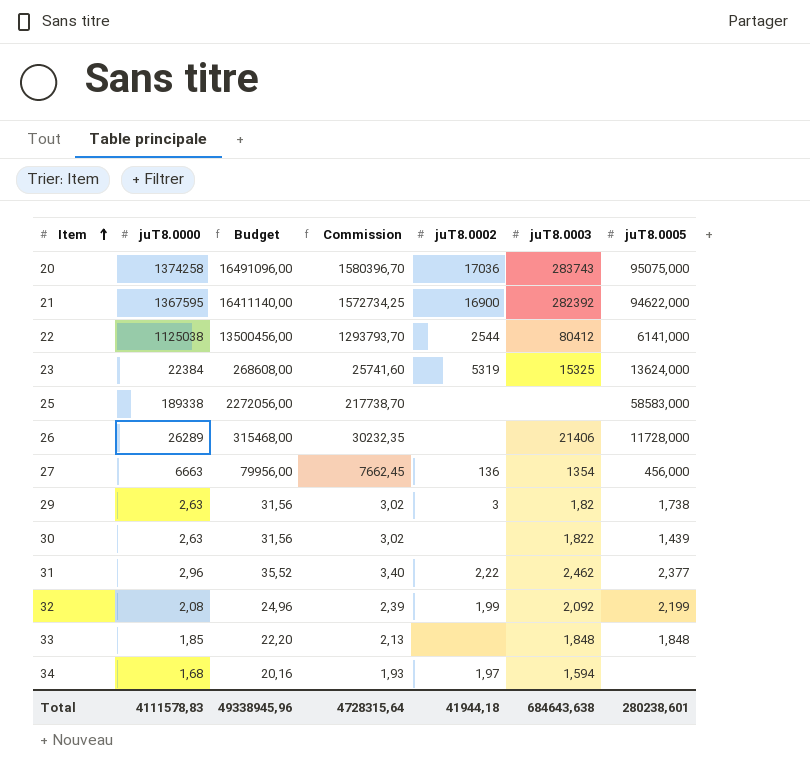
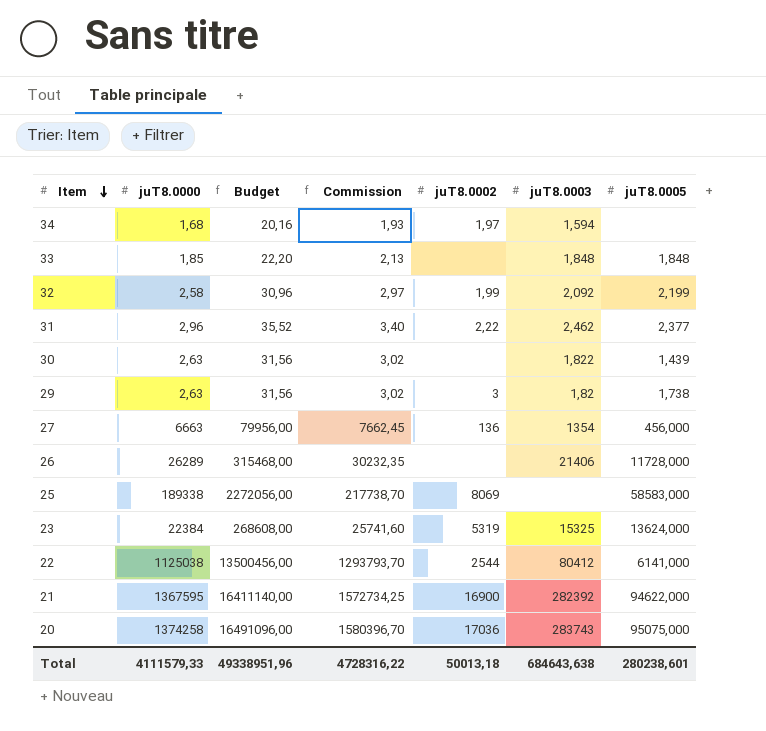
row order: Item ascending -> Item descending
32 | juT8.0000: 2,08 -> 2,58
32 | Budget: 24,96 -> 30,96
32 | Commission: 2,39 -> 2,97
25 | juT8.0002: none -> 8069
Total | juT8.0000: 4111578,83 -> 4111579,33
Total | Budget: 49338945,96 -> 49338951,96
Total | Commission: 4728315,64 -> 4728316,22
Total | juT8.0002: 41944,18 -> 50013,18

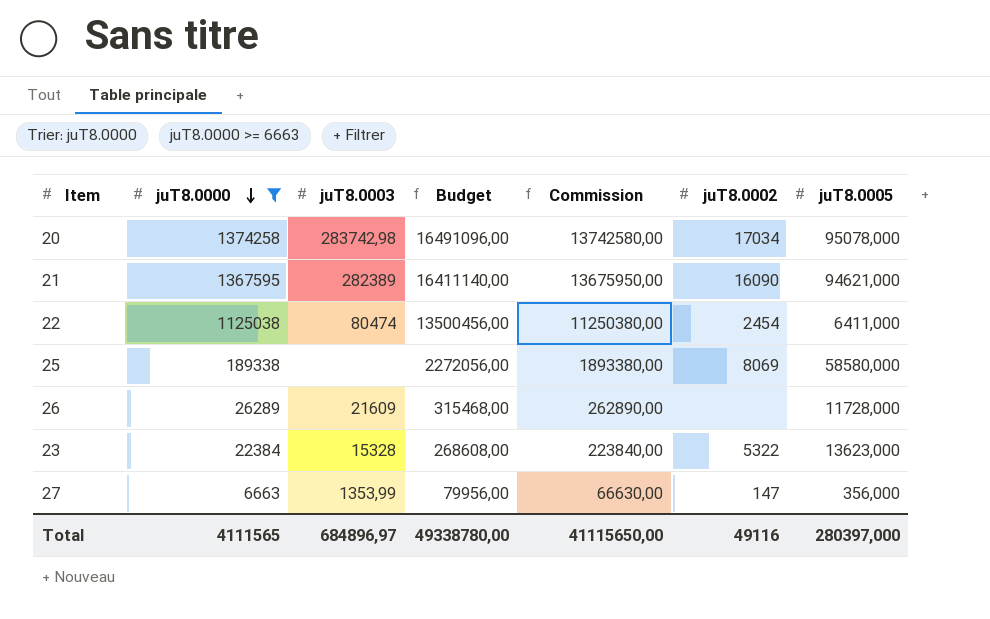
filter: none -> juT8.0000 >= 6663
row order: Item descending -> juT8.0000 descending
column juT8.0003 | position: 6 -> 3
column Commission | formula: [juT8.0000] * 1,15 -> [juT8.0000] * 10
20 | juT8.0003: 283743 -> 283742,98
20 | juT8.0002: 17036 -> 17034
20 | juT8.0005: 95075,000 -> 95078,000
21 | juT8.0003: 282392 -> 282389
21 | juT8.0002: 16900 -> 16090
21 | juT8.0005: 94622,000 -> 94621,000
22 | juT8.0003: 80412 -> 80474
22 | juT8.0002: 2544 -> 2454
22 | juT8.0005: 6141,000 -> 6411,000
25 | juT8.0005: 58583,000 -> 58580,000
26 | juT8.0003: 21406 -> 21609
23 | juT8.0003: 15325 -> 15328
23 | juT8.0002: 5319 -> 5322
23 | juT8.0005: 13624,000 -> 13623,000
27 | juT8.0003: 1354 -> 1353,99
27 | juT8.0002: 136 -> 147
27 | juT8.0005: 456,000 -> 356,000
Total | juT8.0000: 4111579,33 -> 4111565
Total | juT8.0003: 684643,638 -> 684896,97
Total | Budget: 49338951,96 -> 49338780,00
Total | Commission: 4728316,22 -> 41115650,00
Total | juT8.0002: 50013,18 -> 49116
Total | juT8.0005: 280238,601 -> 280397,000

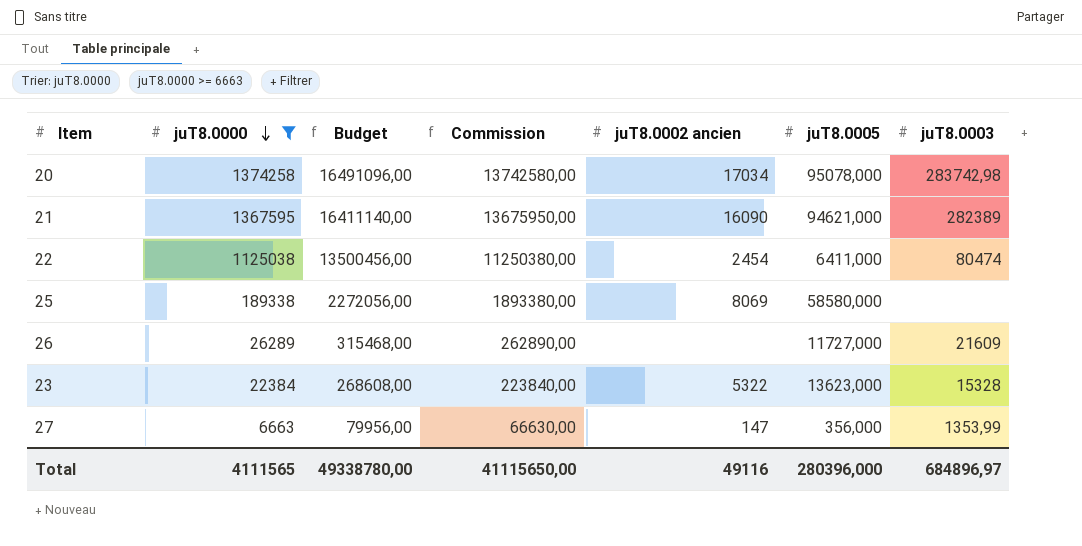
column name: juT8.0002 -> juT8.0002 ancien
column juT8.0003 | position: 3 -> 7
26 | juT8.0005: 11728,000 -> 11727,000
Total | juT8.0005: 280397,000 -> 280396,000

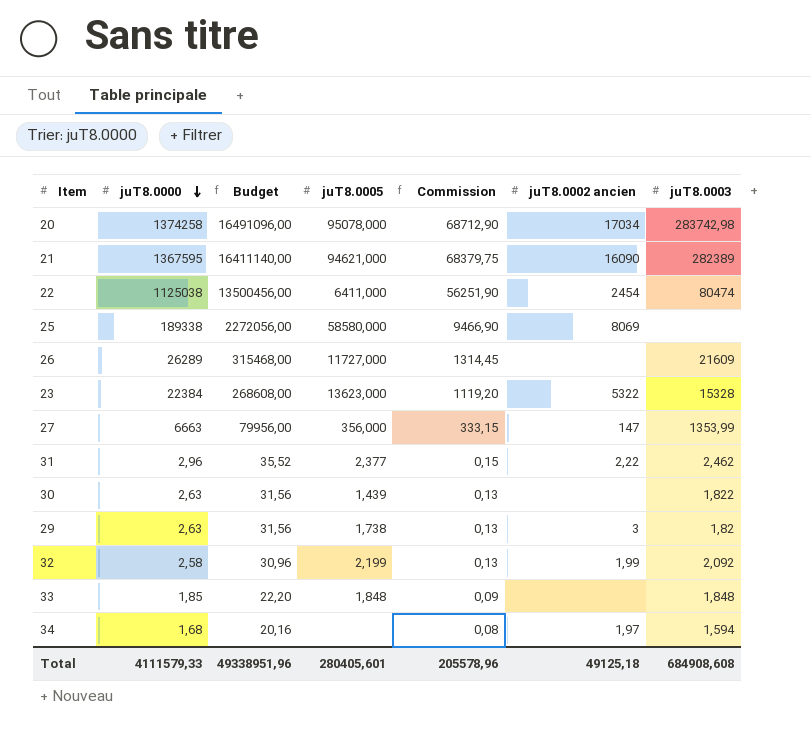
filter: juT8.0000 >= 6663 -> none
column juT8.0005 | position: 6 -> 4
column Commission | formula: [juT8.0000] * 10 -> [juT8.0000] * 0,05
Total | juT8.0000: 4111565 -> 4111579,33
Total | Budget: 49338780,00 -> 49338951,96
Total | juT8.0005: 280396,000 -> 280405,601
Total | Commission: 41115650,00 -> 205578,96
Total | juT8.0002 ancien: 49116 -> 49125,18
Total | juT8.0003: 684896,97 -> 684908,608

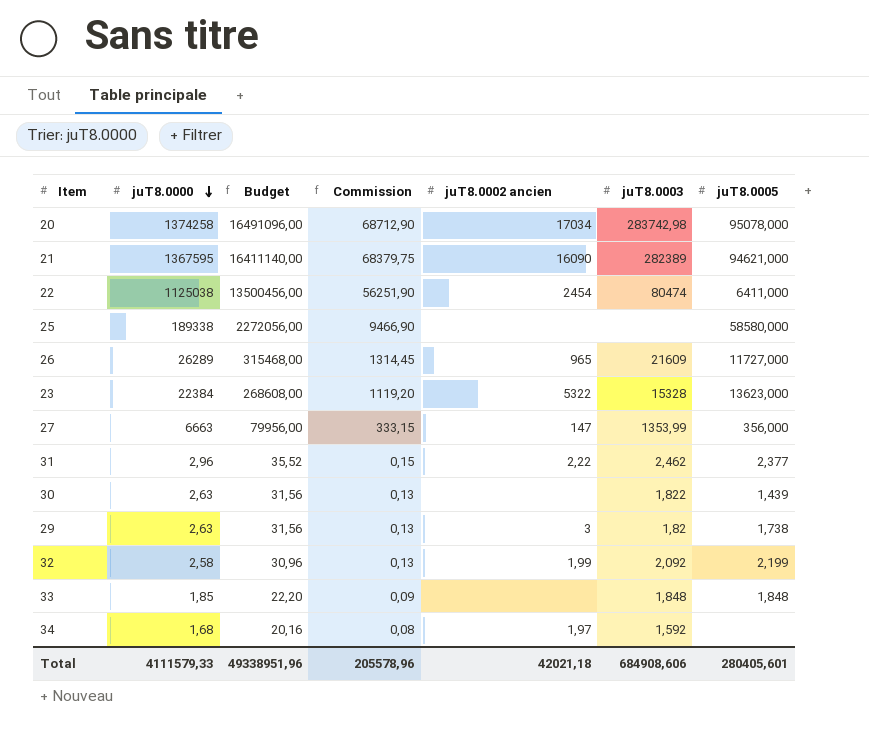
column juT8.0005 | position: 4 -> 7
25 | juT8.0002 ancien: 8069 -> none
26 | juT8.0002 ancien: none -> 965
34 | juT8.0003: 1,594 -> 1,592
Total | juT8.0002 ancien: 49125,18 -> 42021,18
Total | juT8.0003: 684908,608 -> 684908,606

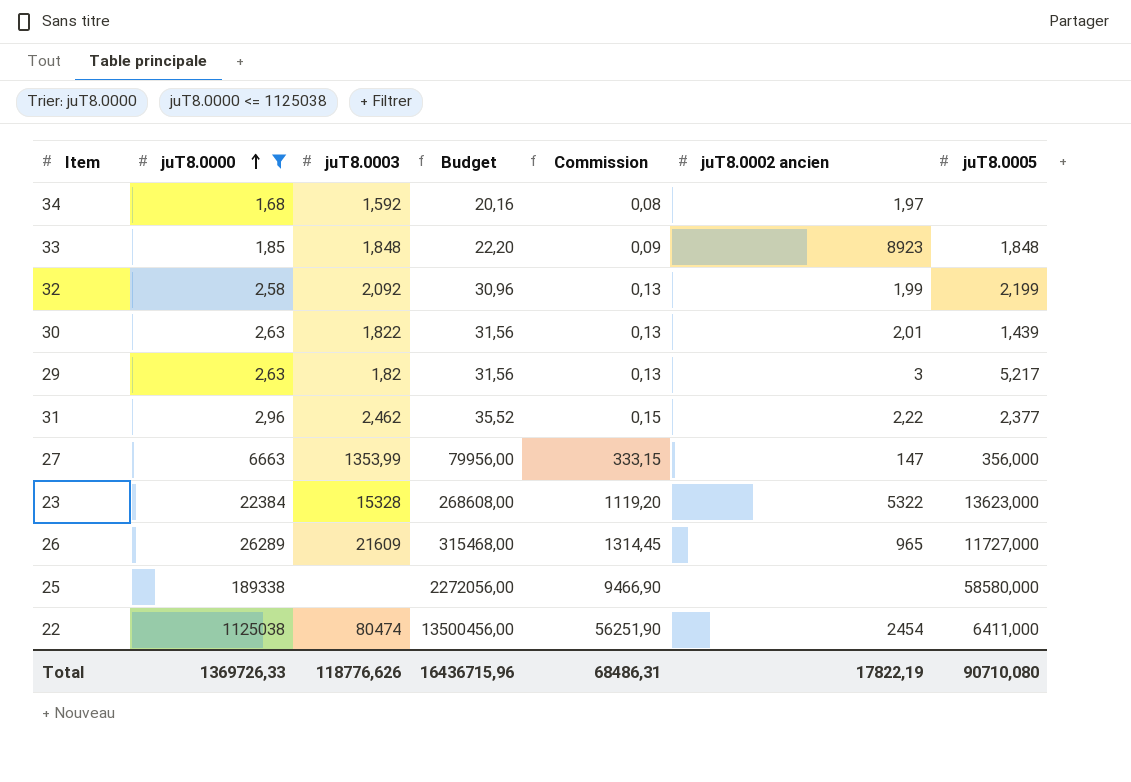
filter: none -> juT8.0000 <= 1125038
row order: juT8.0000 descending -> juT8.0000 ascending
column juT8.0003 | position: 6 -> 3
33 | juT8.0002 ancien: none -> 8923
30 | juT8.0002 ancien: none -> 2,01
29 | juT8.0005: 1,738 -> 5,217
Total | juT8.0000: 4111579,33 -> 1369726,33
Total | juT8.0003: 684908,606 -> 118776,626
Total | Budget: 49338951,96 -> 16436715,96
Total | Commission: 205578,96 -> 68486,31
Total | juT8.0002 ancien: 42021,18 -> 17822,19
Total | juT8.0005: 280405,601 -> 90710,080

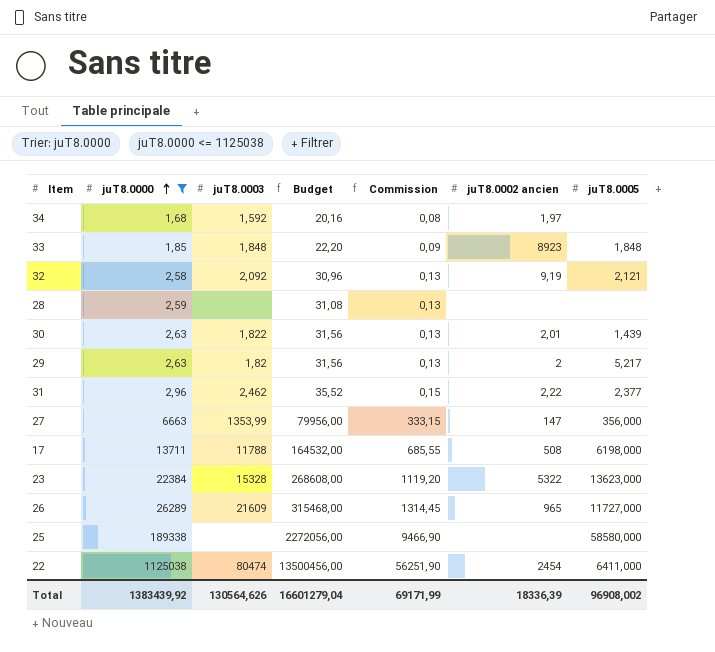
32 | juT8.0002 ancien: 1,99 -> 9,19
32 | juT8.0005: 2,199 -> 2,121
row 28: none -> 2,59 | none | 31,08 | 0,13 | none | none
29 | juT8.0002 ancien: 3 -> 2
row 17: none -> 13711 | 11788 | 164532,00 | 685,55 | 508 | 6198,000
Total | juT8.0000: 1369726,33 -> 1383439,92
Total | juT8.0003: 118776,626 -> 130564,626
Total | Budget: 16436715,96 -> 16601279,04
Total | Commission: 68486,31 -> 69171,99
Total | juT8.0002 ancien: 17822,19 -> 18336,39
Total | juT8.0005: 90710,080 -> 96908,002

